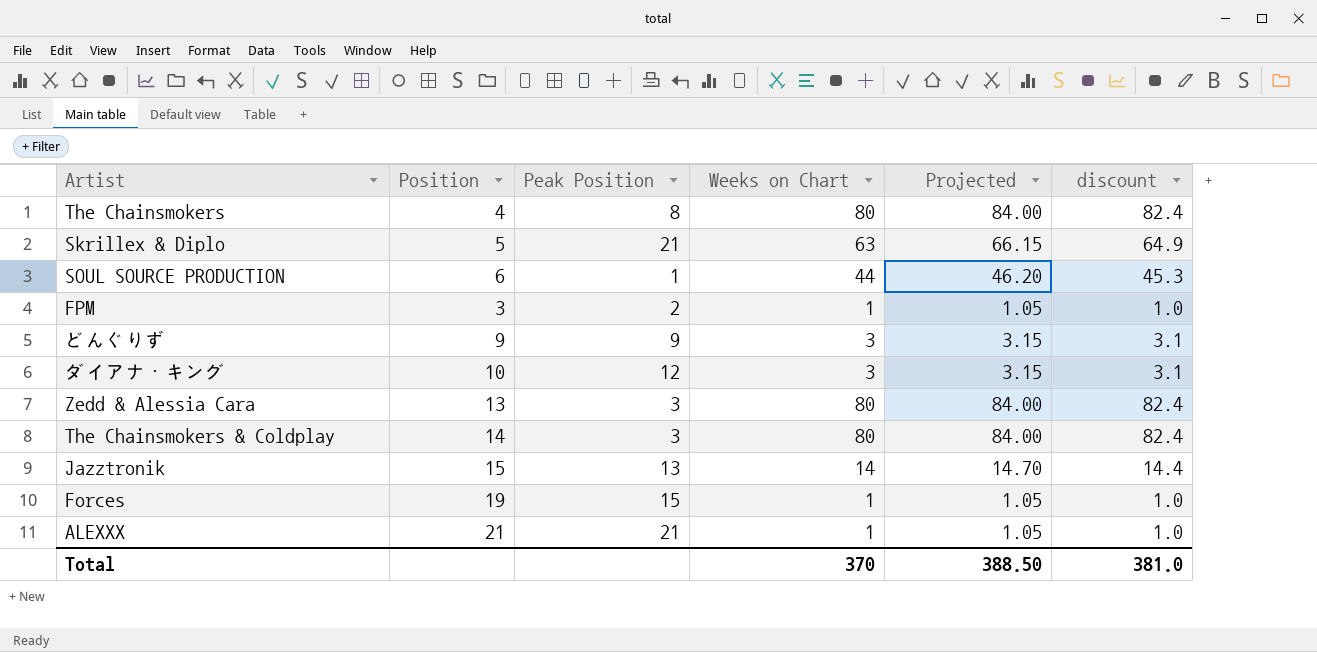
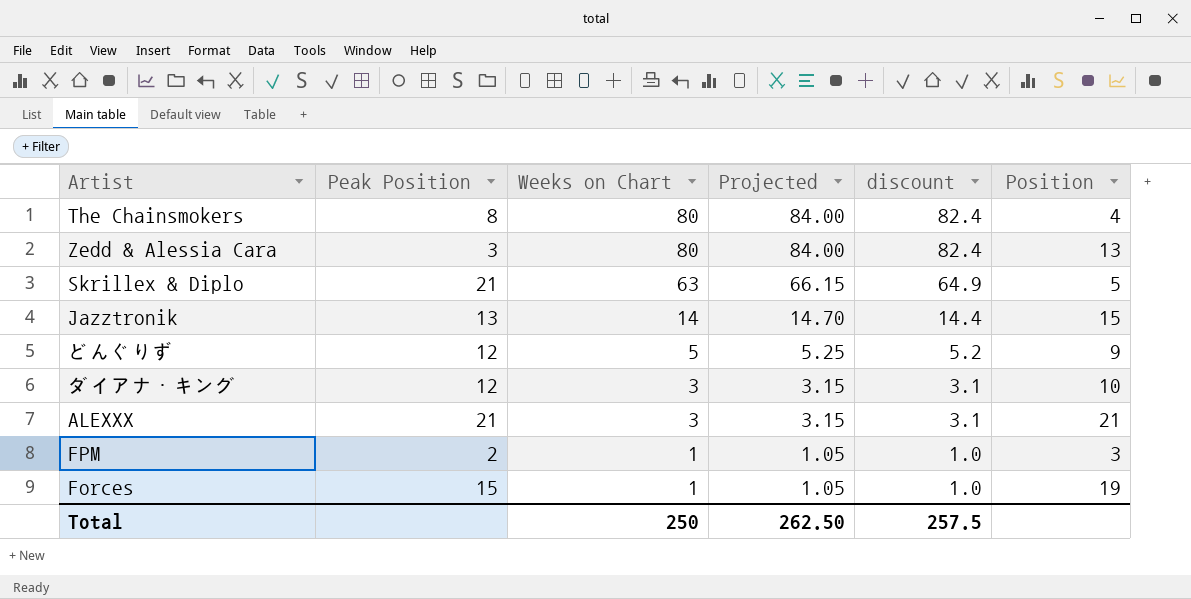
row order: none -> Weeks on Chart descending
column Position | position: 2 -> 6
row SOUL SOURCE PRODUCTION: 6 | 1 | 44 | 46.20 | 45.3 -> none
row The Chainsmokers & Coldplay: 14 | 3 | 80 | 84.00 | 82.4 -> none
どんぐりず | Peak Position: 9 -> 12
どんぐりず | Weeks on Chart: 3 -> 5
どんぐりず | Projected: 3.15 -> 5.25
どんぐりず | discount: 3.1 -> 5.2
ALEXXX | Weeks on Chart: 1 -> 3
ALEXXX | Projected: 1.05 -> 3.15
ALEXXX | discount: 1.0 -> 3.1
Total | Weeks on Chart: 370 -> 250
Total | Projected: 388.50 -> 262.50
Total | discount: 381.0 -> 257.5

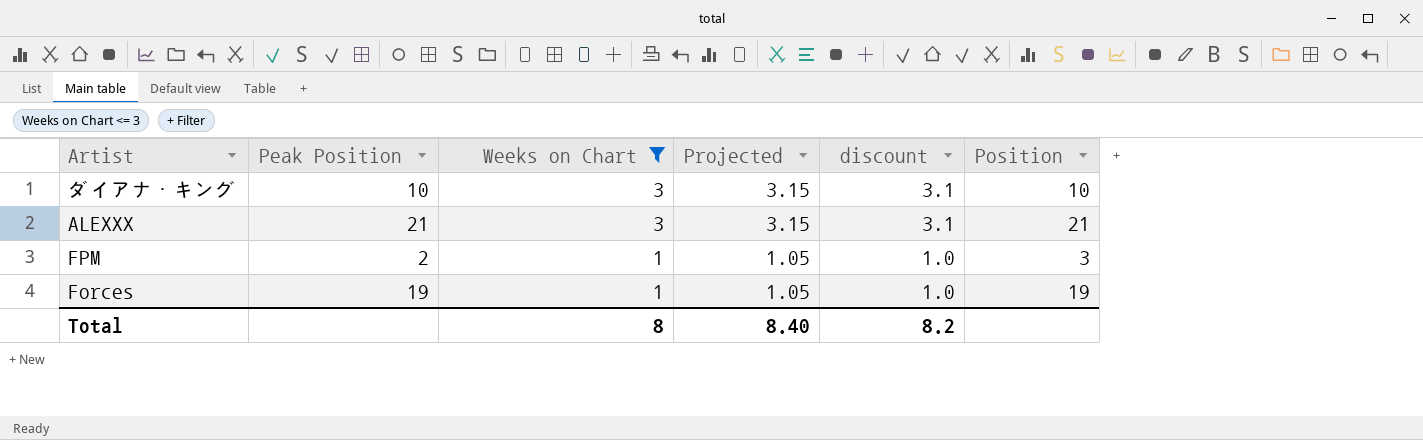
filter: none -> Weeks on Chart <= 3
ダイアナ・キング | Peak Position: 12 -> 10
Forces | Peak Position: 15 -> 19
Total | Weeks on Chart: 250 -> 8
Total | Projected: 262.50 -> 8.40
Total | discount: 257.5 -> 8.2

